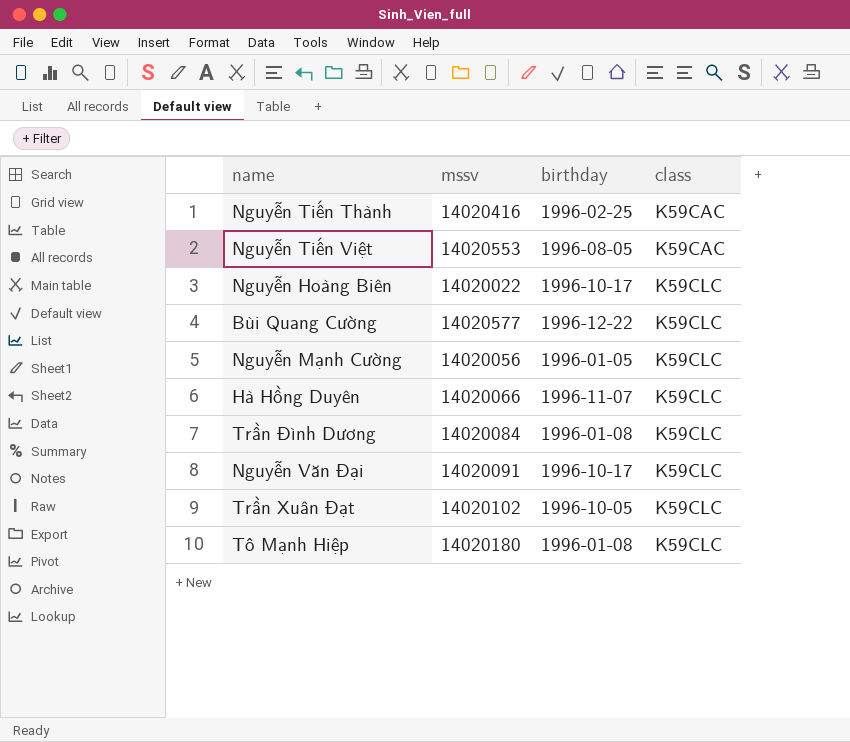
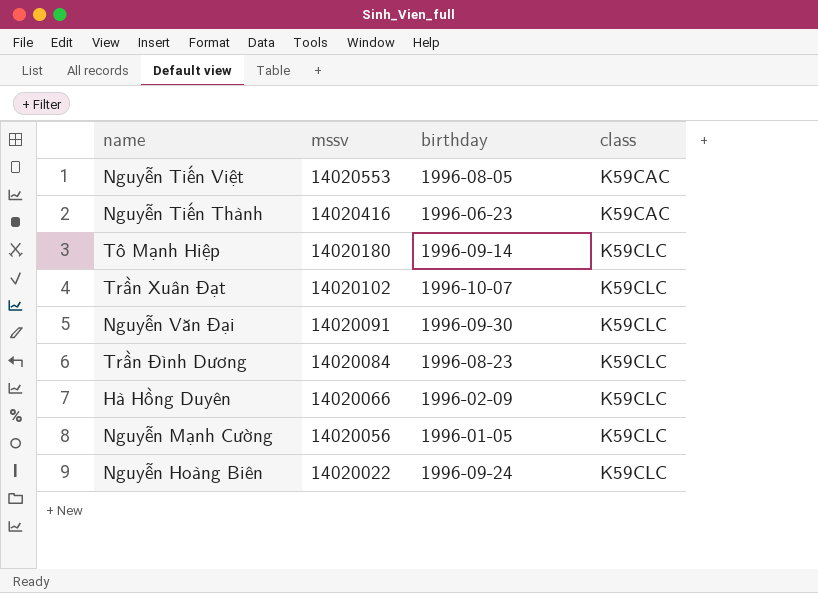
row order: class ascending -> mssv descending
row Bùi Quang Cường: 14020577 | 1996-12-22 | K59CLC -> none
Nguyễn Tiến Thành | birthday: 1996-02-25 -> 1996-06-23
Tô Mạnh Hiệp | birthday: 1996-01-08 -> 1996-09-14
Trần Xuân Đạt | birthday: 1996-10-05 -> 1996-10-07
Nguyễn Văn Đại | birthday: 1996-10-17 -> 1996-09-30
Trần Đình Dương | birthday: 1996-01-08 -> 1996-08-23
Hà Hồng Duyên | birthday: 1996-11-07 -> 1996-02-09
Nguyễn Hoàng Biên | birthday: 1996-10-17 -> 1996-09-24

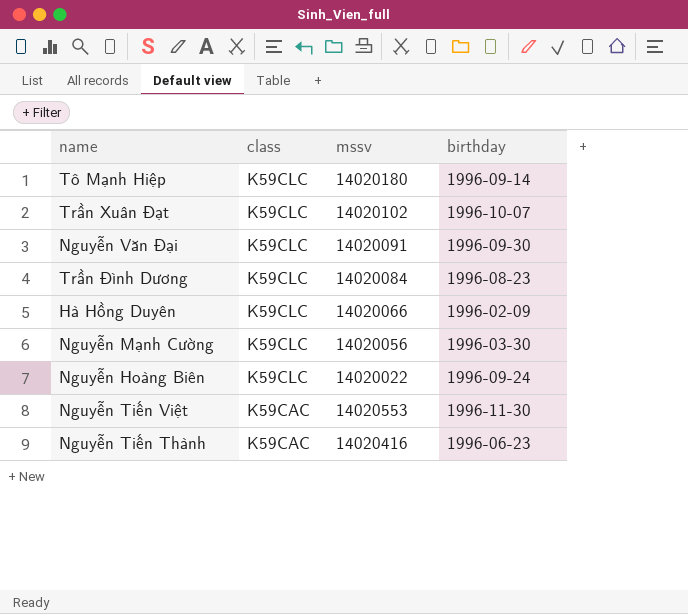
row order: mssv descending -> class descending
column class | position: 4 -> 2
Nguyễn Mạnh Cường | birthday: 1996-01-05 -> 1996-03-30
Nguyễn Tiến Việt | birthday: 1996-08-05 -> 1996-11-30

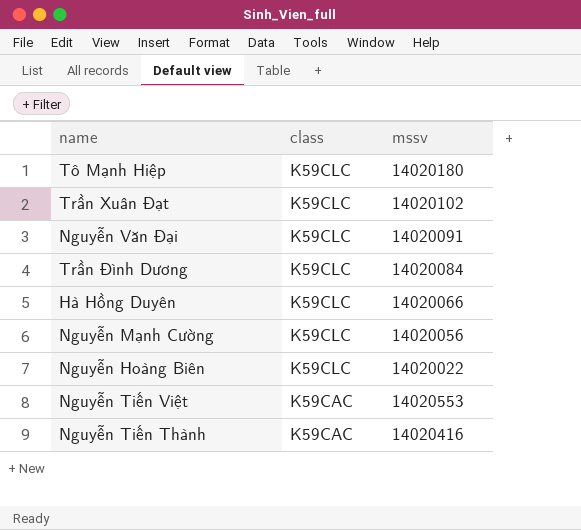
column birthday | position: 4 -> none

